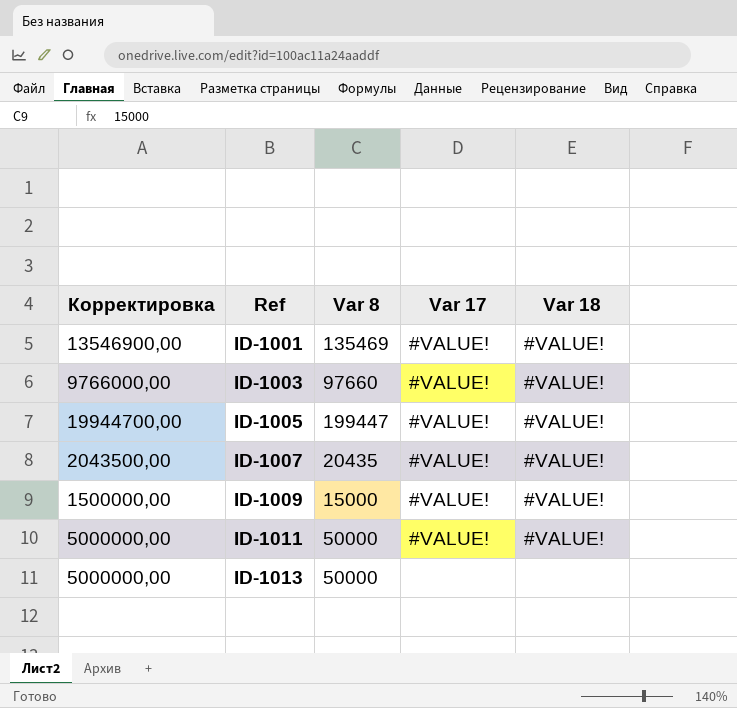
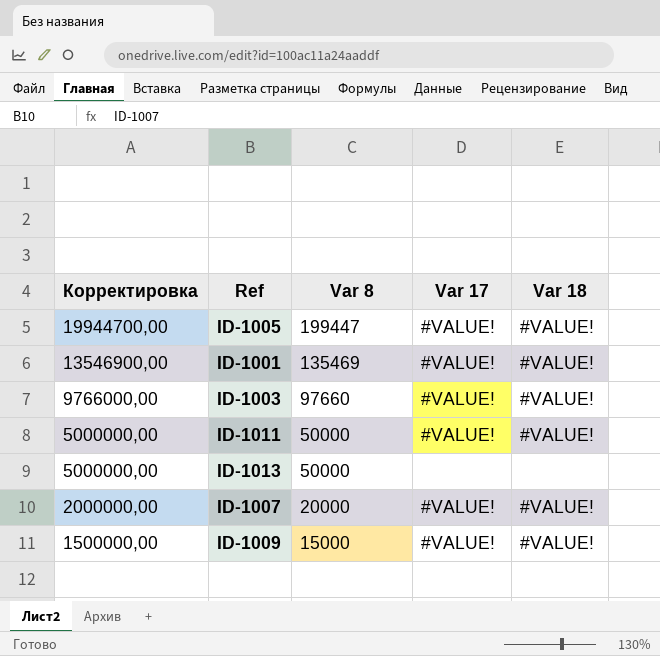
row order: Ref ascending -> Корректировка descending
ID-1007 | Корректировка: 2043500,00 -> 2000000,00
ID-1007 | Var 8: 20435 -> 20000

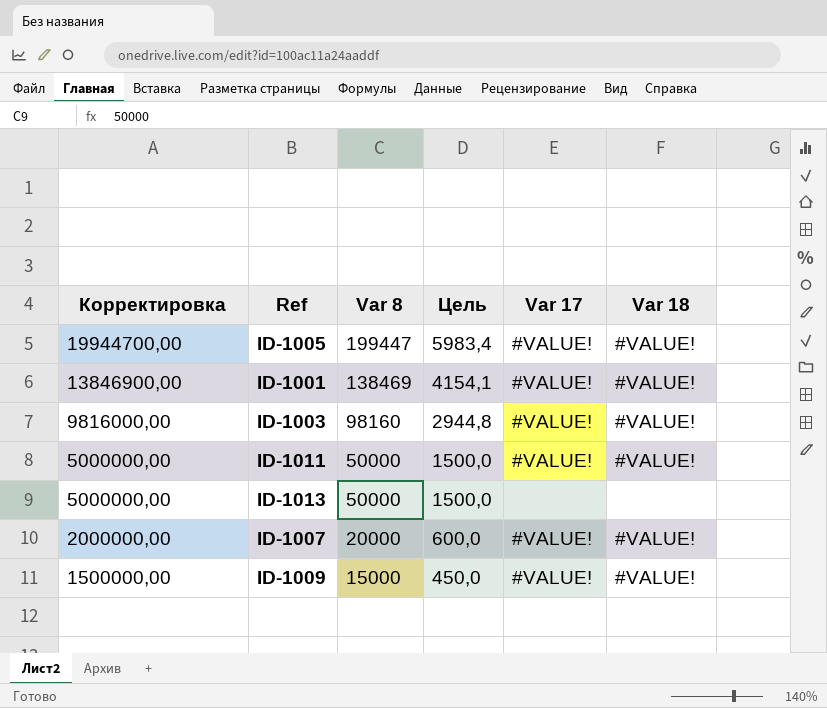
column Цель | formula: none -> [Var 8] * 0,03
ID-1001 | Корректировка: 13546900,00 -> 13846900,00
ID-1001 | Var 8: 135469 -> 138469
ID-1003 | Корректировка: 9766000,00 -> 9816000,00
ID-1003 | Var 8: 97660 -> 98160

